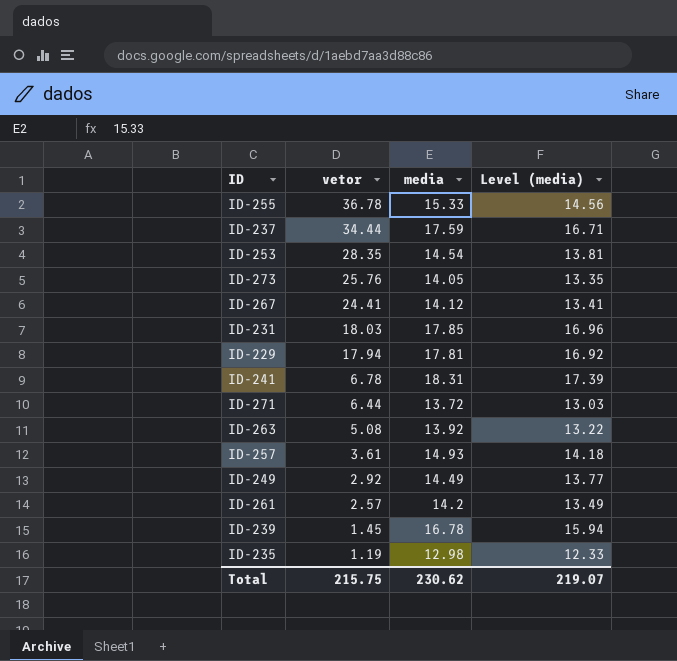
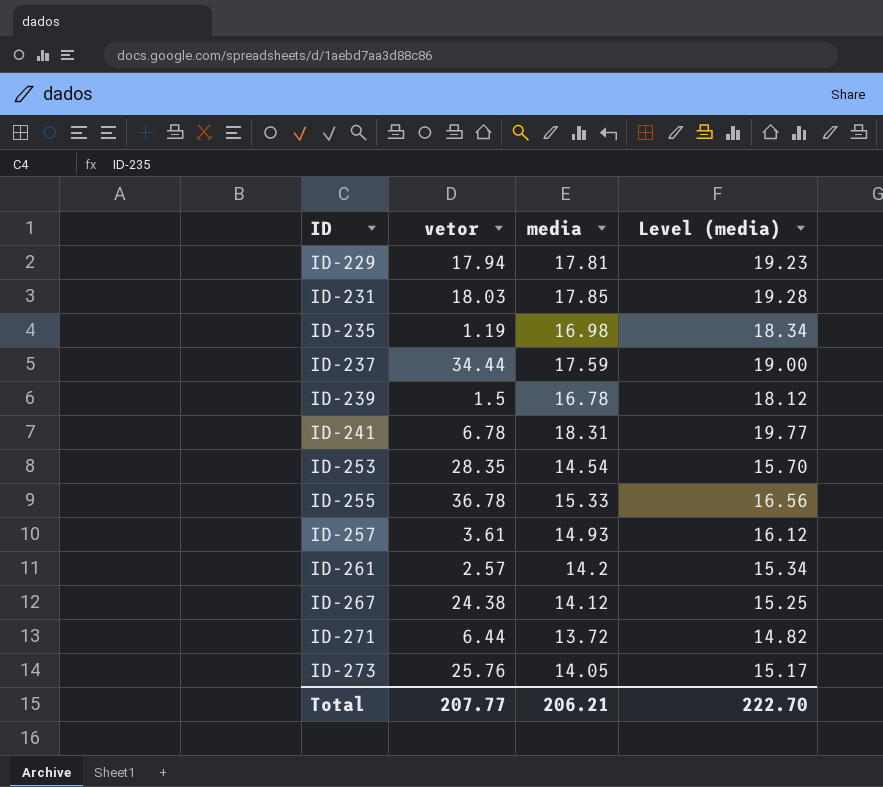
row order: vetor descending -> ID ascending
column Level (media) | formula: [media] * 0.95 -> [media] * 1.08
row ID-263: 5.08 | 13.92 | 13.22 -> none
row ID-249: 2.92 | 14.49 | 13.77 -> none
ID-235 | media: 12.98 -> 16.98
ID-239 | vetor: 1.45 -> 1.5
ID-267 | vetor: 24.41 -> 24.38
Total | vetor: 215.75 -> 207.77
Total | media: 230.62 -> 206.21
Total | Level (media): 219.07 -> 222.70

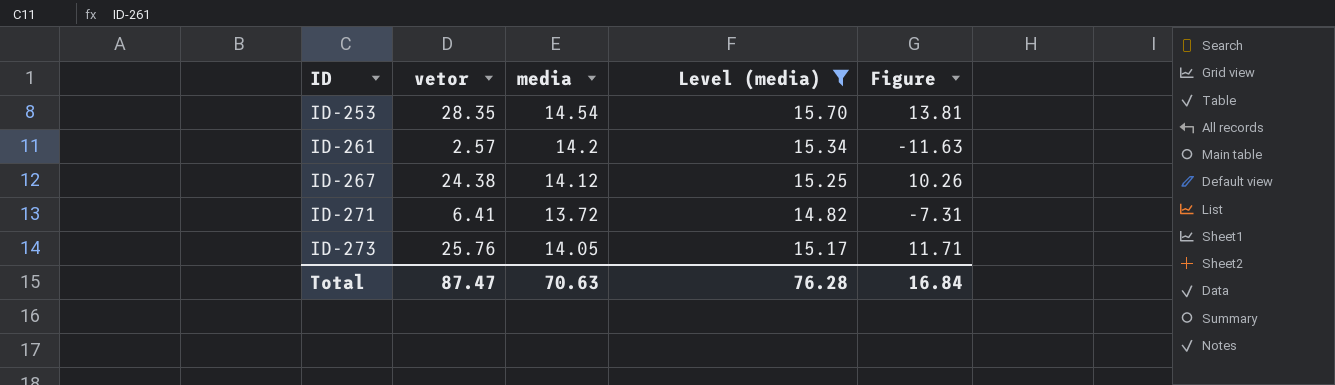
filter: none -> Level (media) <= 15.70
column Figure | formula: none -> [vetor] - [media]
ID-271 | vetor: 6.44 -> 6.41
Total | vetor: 207.77 -> 87.47
Total | media: 206.21 -> 70.63
Total | Level (media): 222.70 -> 76.28

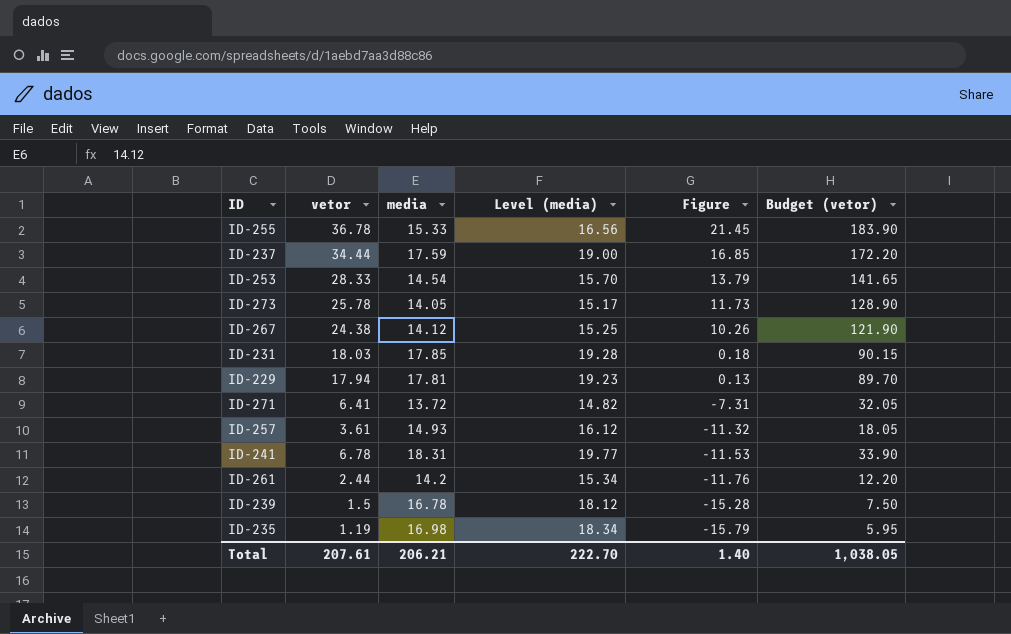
filter: Level (media) <= 15.70 -> none
row order: ID ascending -> Figure descending
column Budget (vetor) | formula: none -> [vetor] * 5
ID-253 | vetor: 28.35 -> 28.33
ID-253 | Figure: 13.81 -> 13.79
ID-273 | vetor: 25.76 -> 25.78
ID-273 | Figure: 11.71 -> 11.73
ID-261 | vetor: 2.57 -> 2.44
ID-261 | Figure: -11.63 -> -11.76
Total | vetor: 87.47 -> 207.61
Total | media: 70.63 -> 206.21
Total | Level (media): 76.28 -> 222.70
Total | Figure: 16.84 -> 1.40

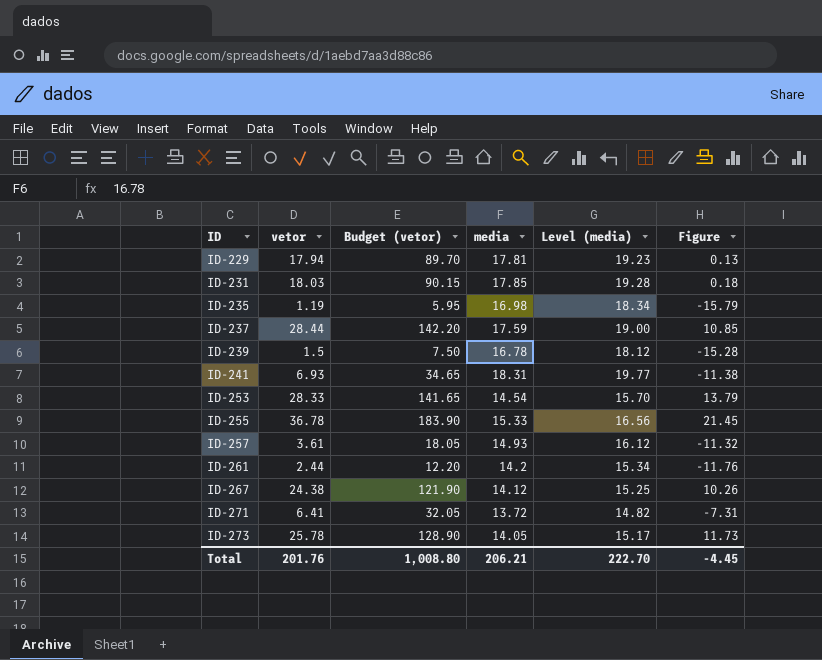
row order: Figure descending -> ID ascending
column Budget (vetor) | position: 6 -> 3
ID-237 | vetor: 34.44 -> 28.44
ID-237 | Budget (vetor): 172.20 -> 142.20
ID-237 | Figure: 16.85 -> 10.85
ID-241 | vetor: 6.78 -> 6.93
ID-241 | Budget (vetor): 33.90 -> 34.65
ID-241 | Figure: -11.53 -> -11.38
Total | vetor: 207.61 -> 201.76
Total | Budget (vetor): 1,038.05 -> 1,008.80
Total | Figure: 1.40 -> -4.45

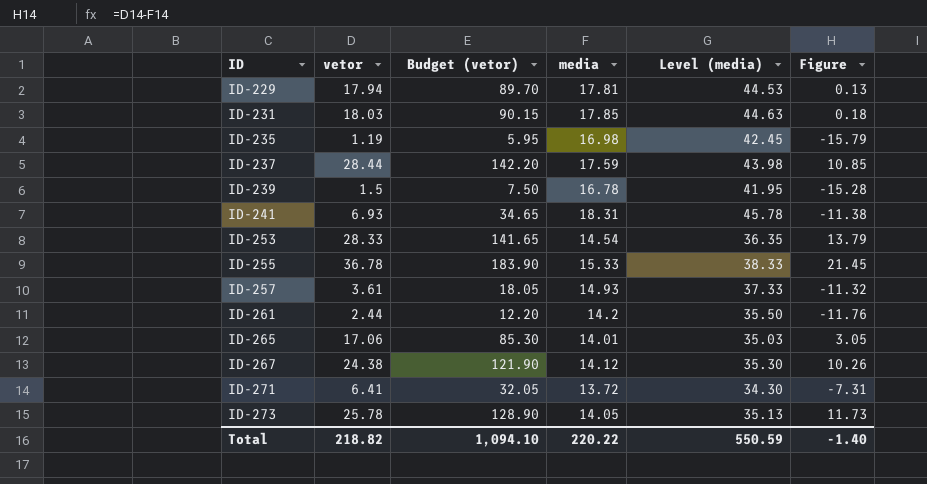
column Level (media) | formula: [media] * 1.08 -> [media] * 2.5
row ID-265: none -> 17.06 | 85.30 | 14.01 | 35.03 | 3.05
Total | vetor: 201.76 -> 218.82
Total | Budget (vetor): 1,008.80 -> 1,094.10
Total | media: 206.21 -> 220.22
Total | Level (media): 222.70 -> 550.59
Total | Figure: -4.45 -> -1.40

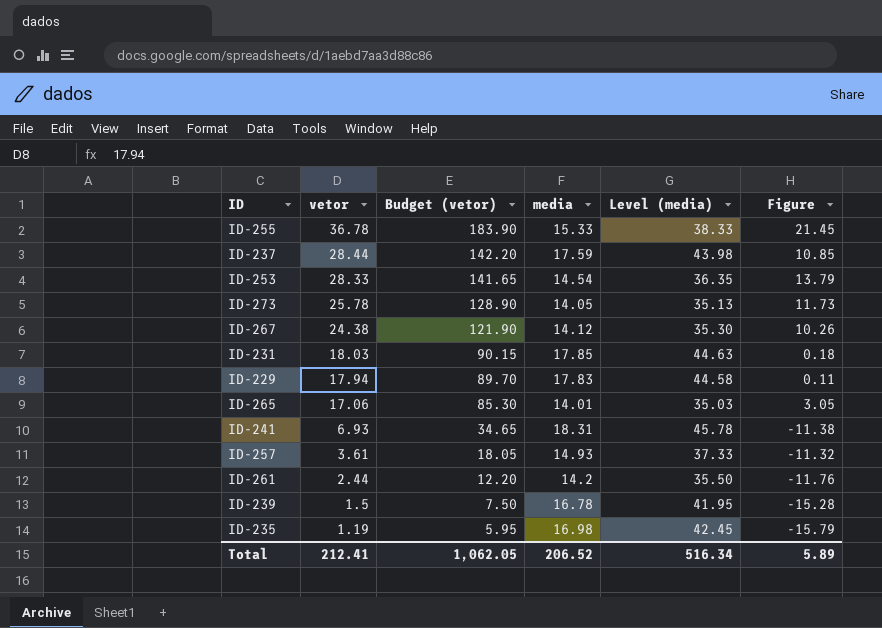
row order: ID ascending -> vetor descending
row ID-271: 6.41 | 32.05 | 13.72 | 34.30 | -7.31 -> none
ID-229 | media: 17.81 -> 17.83
ID-229 | Level (media): 44.53 -> 44.58
ID-229 | Figure: 0.13 -> 0.11
Total | vetor: 218.82 -> 212.41
Total | Budget (vetor): 1,094.10 -> 1,062.05
Total | media: 220.22 -> 206.52
Total | Level (media): 550.59 -> 516.34
Total | Figure: -1.40 -> 5.89

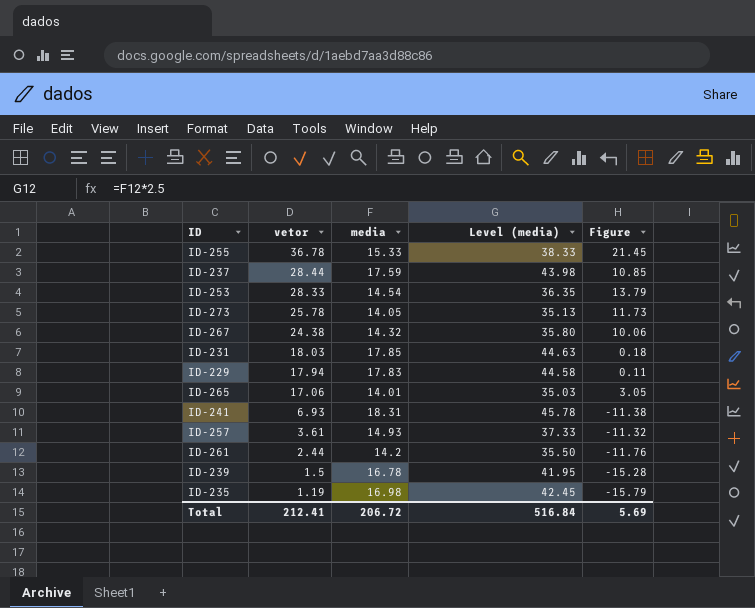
column Budget (vetor) | formula: [vetor] * 5 -> none
ID-267 | media: 14.12 -> 14.32
ID-267 | Level (media): 35.30 -> 35.80
ID-267 | Figure: 10.26 -> 10.06
Total | media: 206.52 -> 206.72
Total | Level (media): 516.34 -> 516.84
Total | Figure: 5.89 -> 5.69

